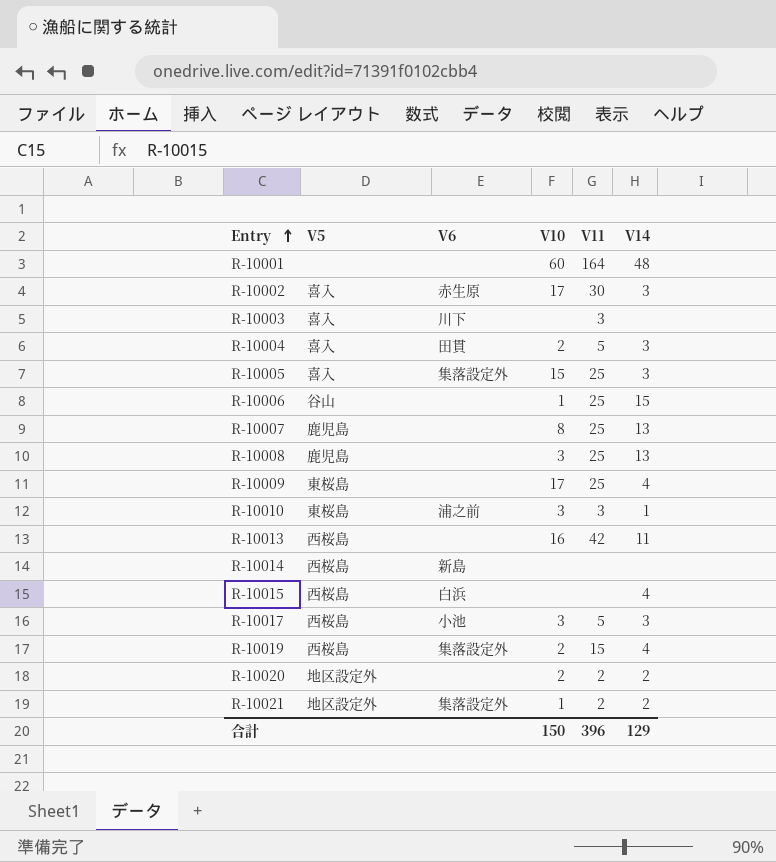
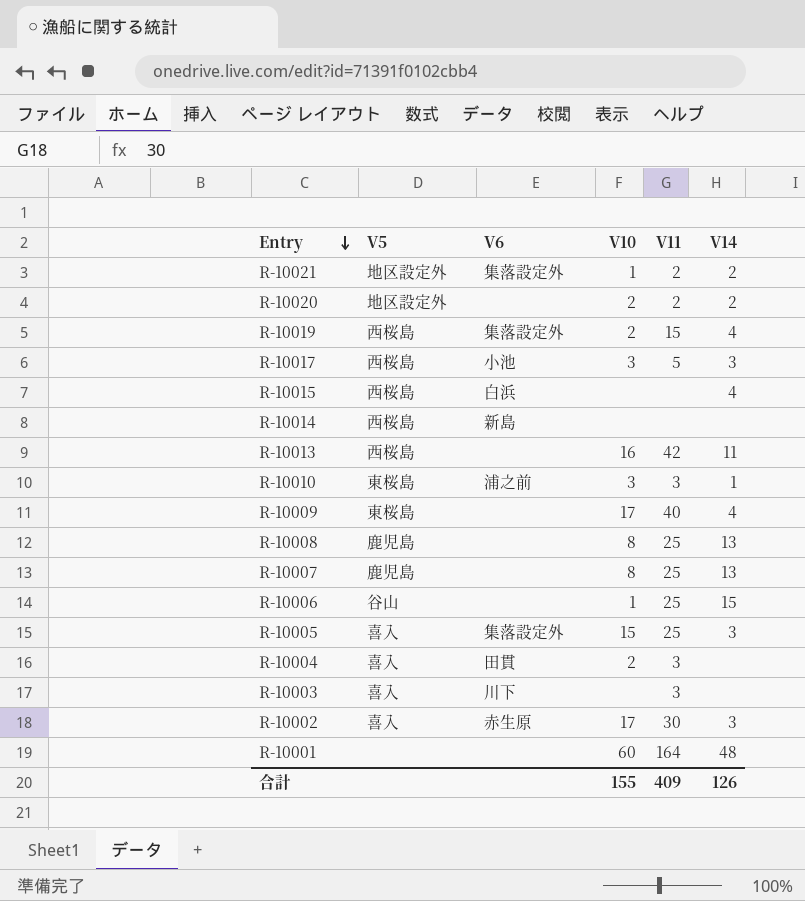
row order: Entry ascending -> Entry descending
R-10009 | V11: 25 -> 40
R-10008 | V10: 3 -> 8
R-10004 | V11: 5 -> 3
R-10004 | V14: 3 -> none
合計 | V10: 150 -> 155
合計 | V11: 396 -> 409
合計 | V14: 129 -> 126

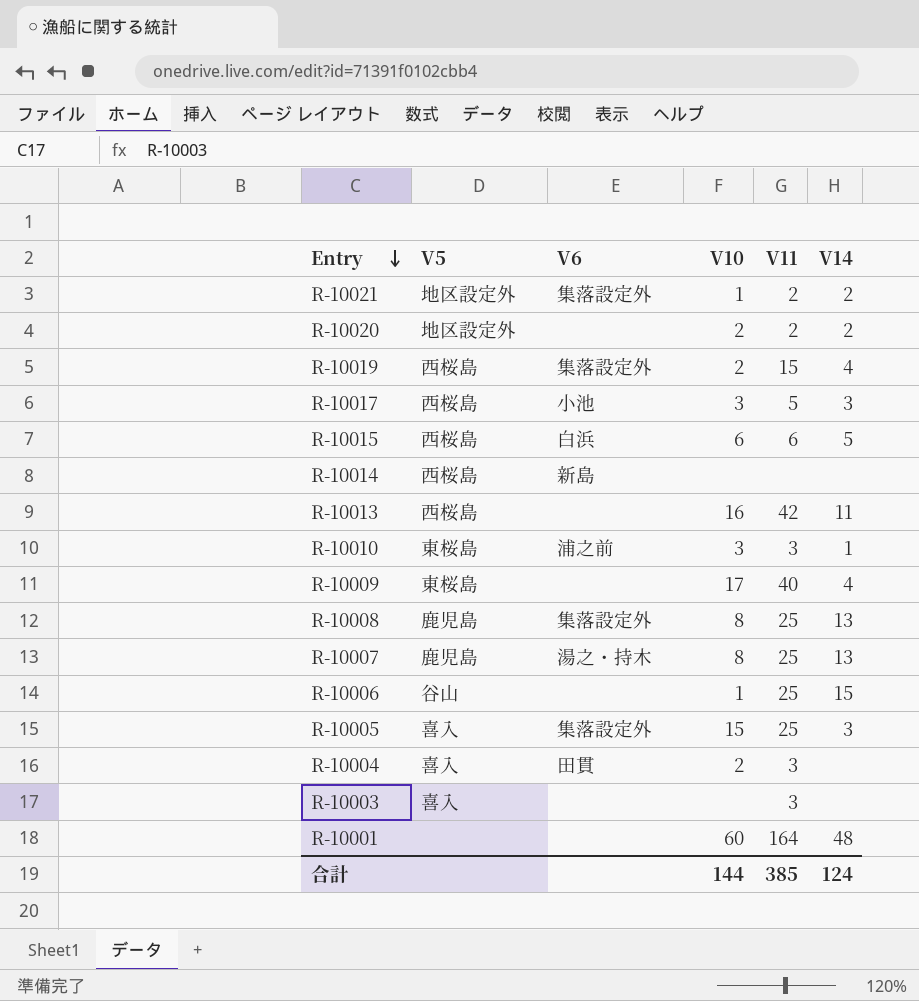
row R-10002: 喜入 | 赤生原 | 17 | 30 | 3 -> none
R-10015 | V10: none -> 6
R-10015 | V11: none -> 6
R-10015 | V14: 4 -> 5
R-10008 | V6: none -> 集落設定外
R-10007 | V6: none -> 湯之・持木
R-10003 | V6: 川下 -> none
合計 | V10: 155 -> 144
合計 | V11: 409 -> 385
合計 | V14: 126 -> 124

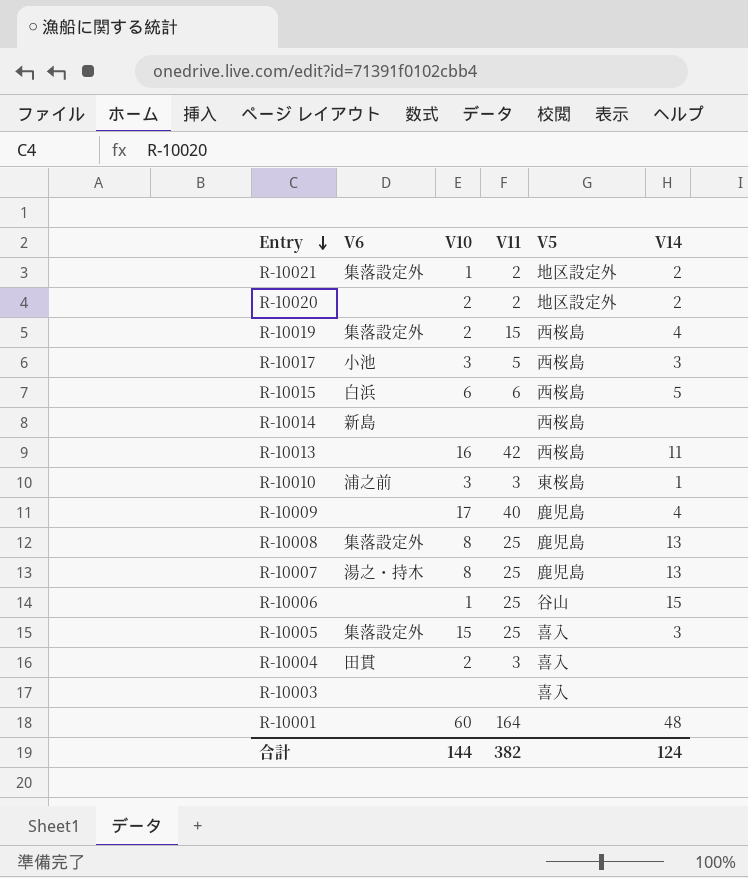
column V5 | position: 2 -> 5
R-10009 | V5: 東桜島 -> 鹿児島
R-10003 | V11: 3 -> none
合計 | V11: 385 -> 382

